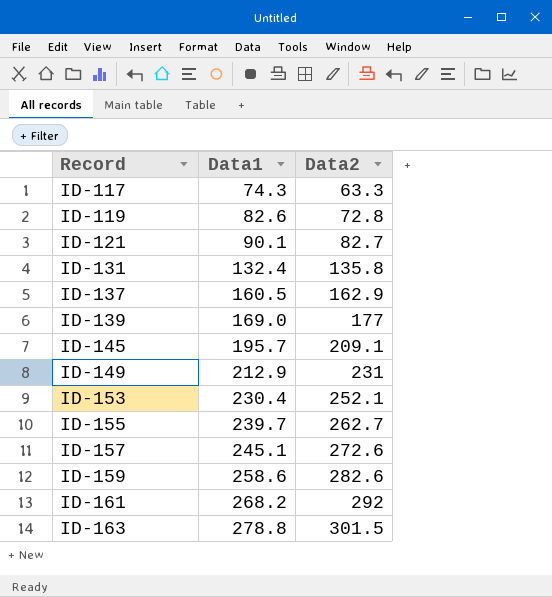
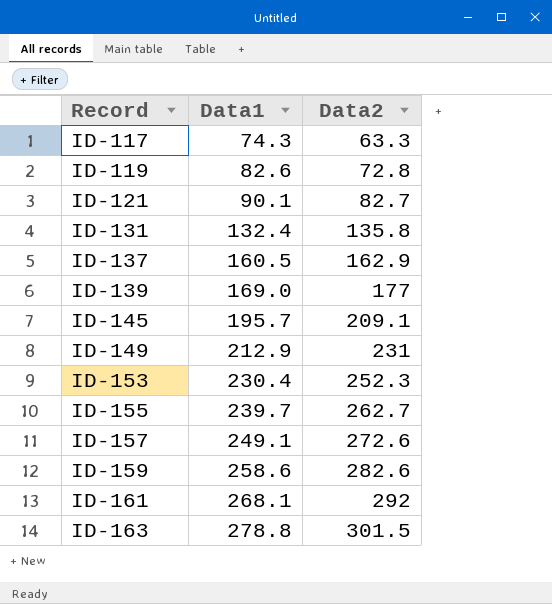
ID-153 | Data2: 252.1 -> 252.3
ID-157 | Data1: 245.1 -> 249.1
ID-161 | Data1: 268.2 -> 268.1

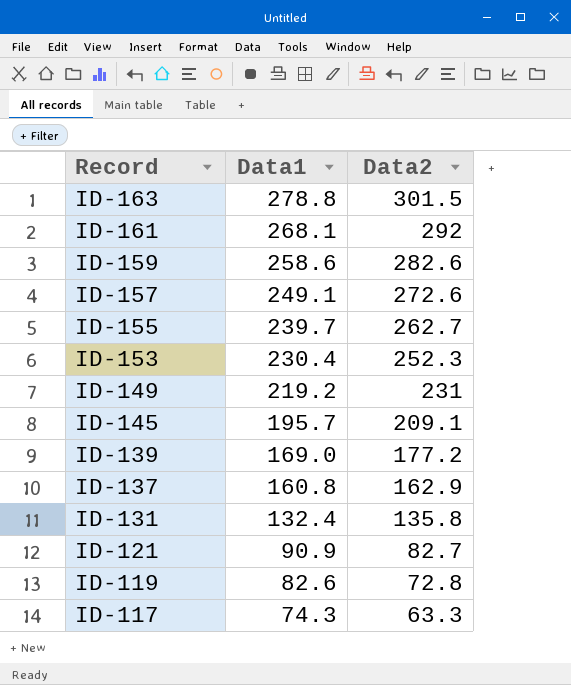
row order: Record ascending -> Record descending
ID-149 | Data1: 212.9 -> 219.2
ID-139 | Data2: 177 -> 177.2
ID-137 | Data1: 160.5 -> 160.8
ID-121 | Data1: 90.1 -> 90.9

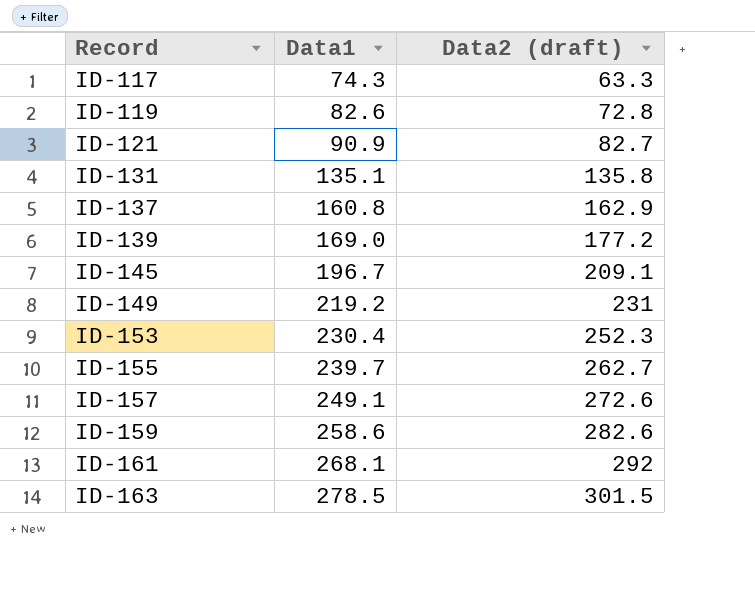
row order: Record descending -> Record ascending
column name: Data2 -> Data2 (draft)
ID-131 | Data1: 132.4 -> 135.1
ID-145 | Data1: 195.7 -> 196.7
ID-163 | Data1: 278.8 -> 278.5

